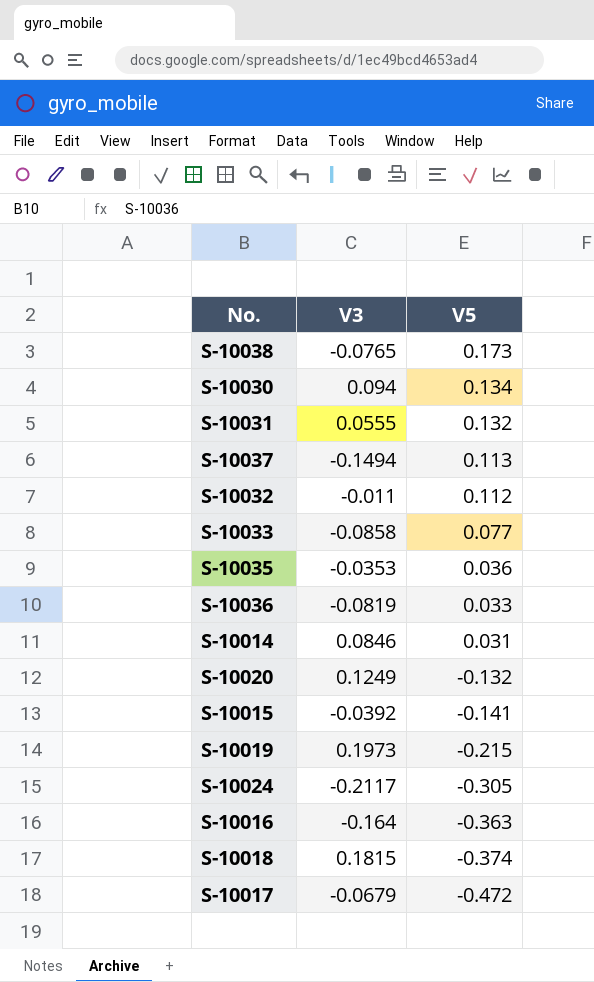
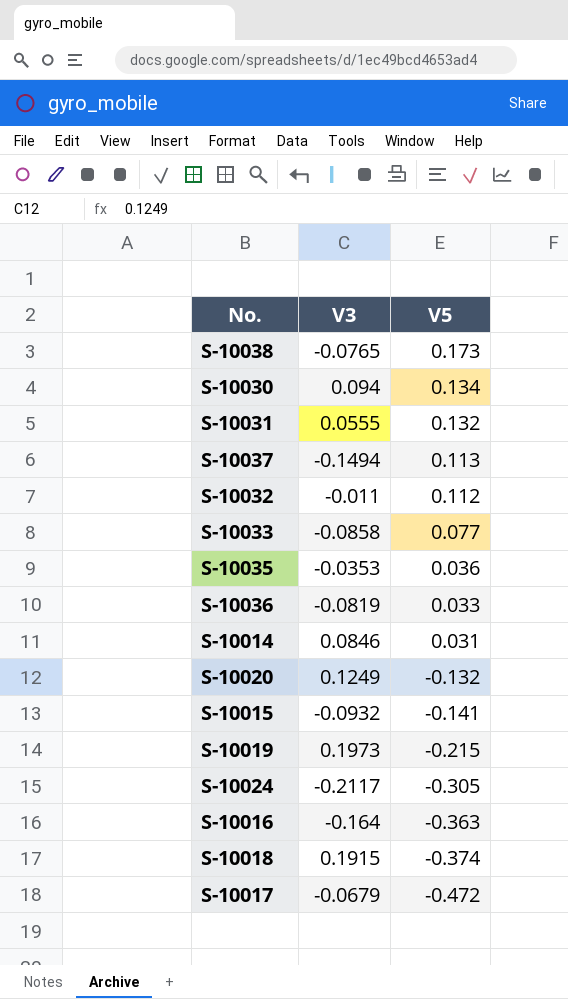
S-10015 | V3: -0.0392 -> -0.0932
S-10018 | V3: 0.1815 -> 0.1915

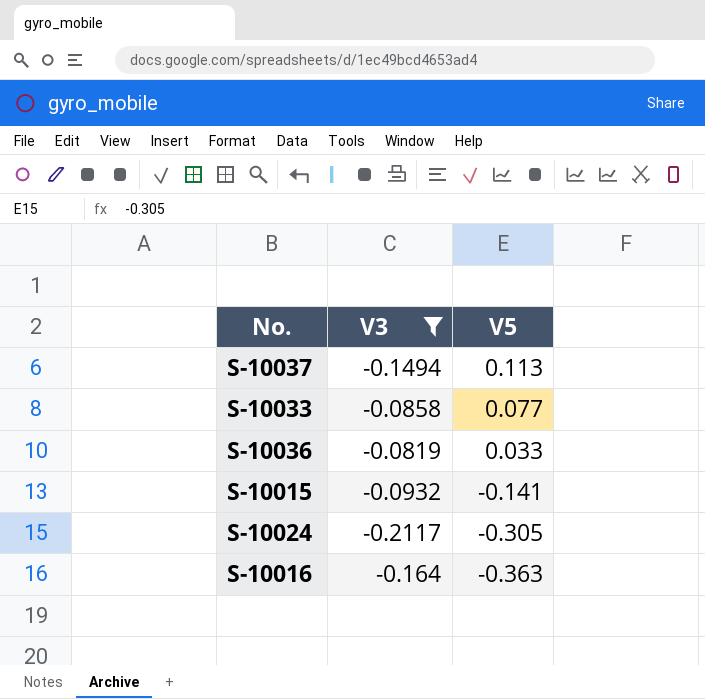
filter: none -> V3 <= -0.0819

